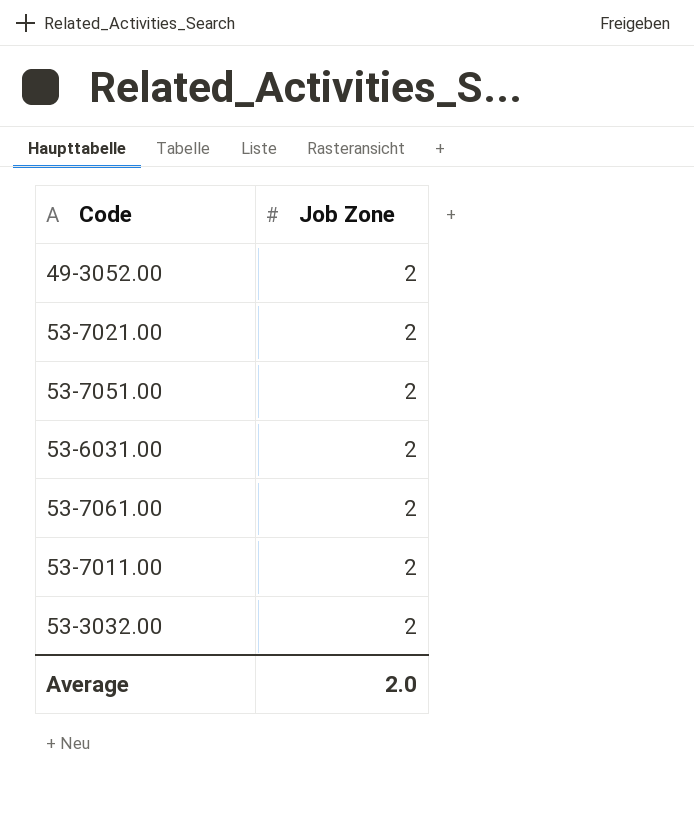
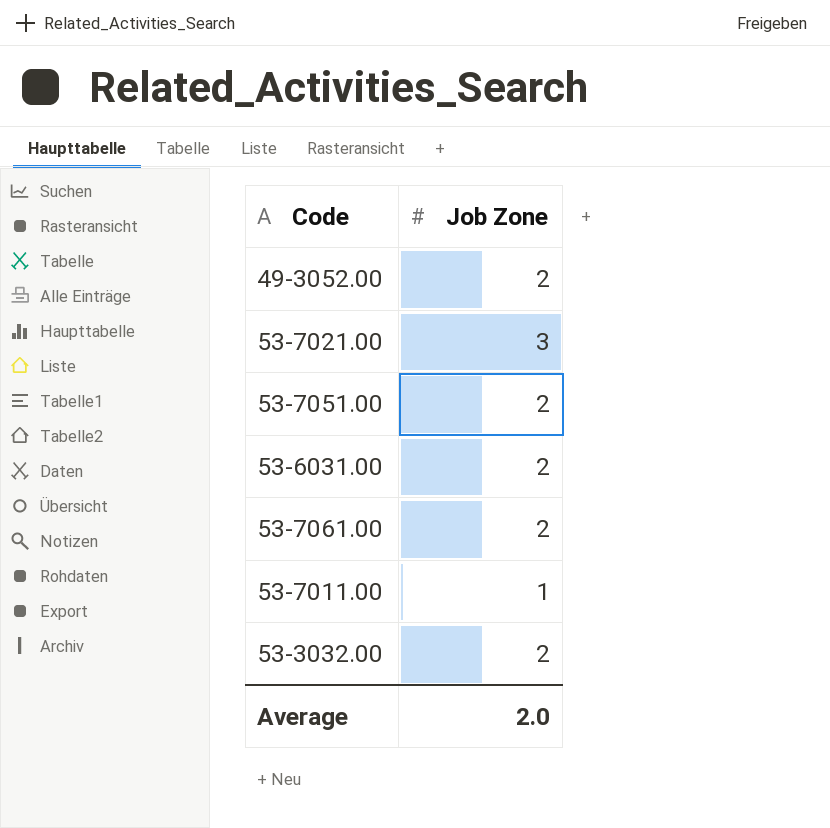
53-7021.00 | Job Zone: 2 -> 3
53-7011.00 | Job Zone: 2 -> 1

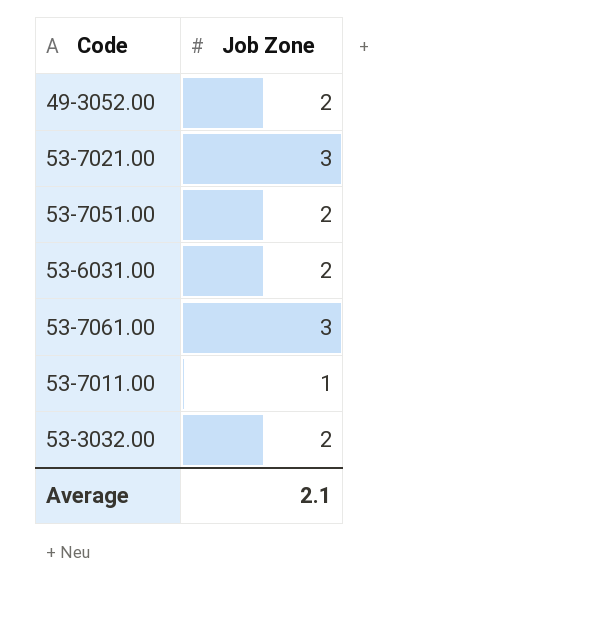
53-7061.00 | Job Zone: 2 -> 3
Average | Job Zone: 2.0 -> 2.1

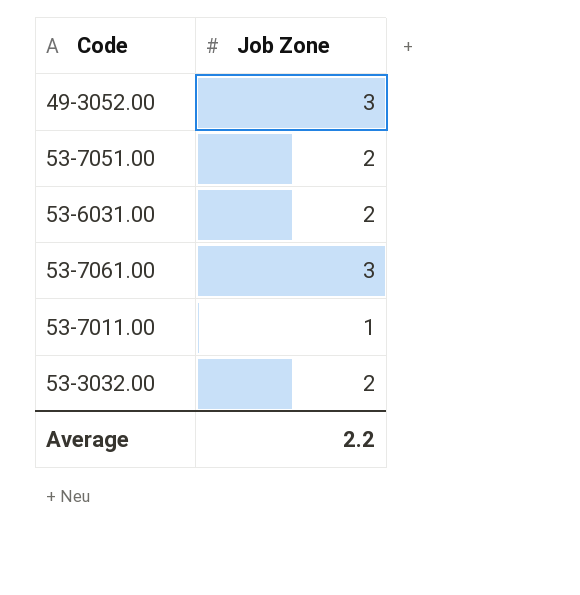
row 53-7021.00: 3 -> none
49-3052.00 | Job Zone: 2 -> 3
Average | Job Zone: 2.1 -> 2.2

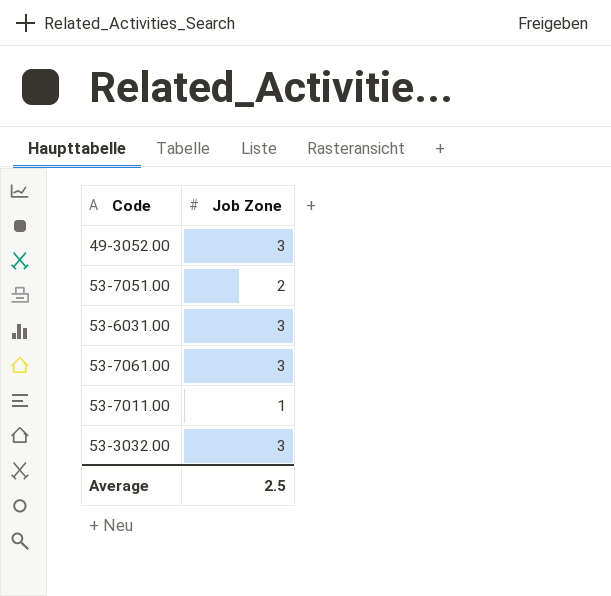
53-6031.00 | Job Zone: 2 -> 3
53-3032.00 | Job Zone: 2 -> 3
Average | Job Zone: 2.2 -> 2.5

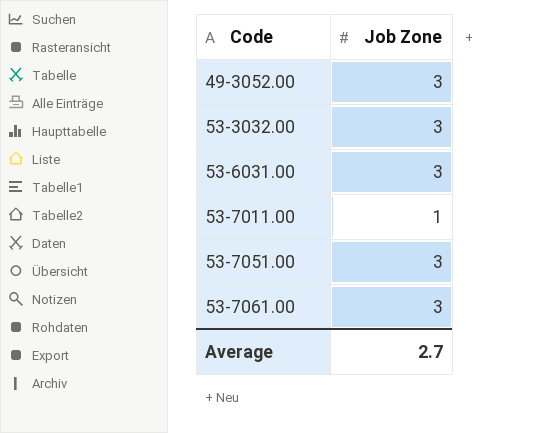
row order: none -> Code ascending
53-7051.00 | Job Zone: 2 -> 3
Average | Job Zone: 2.5 -> 2.7

